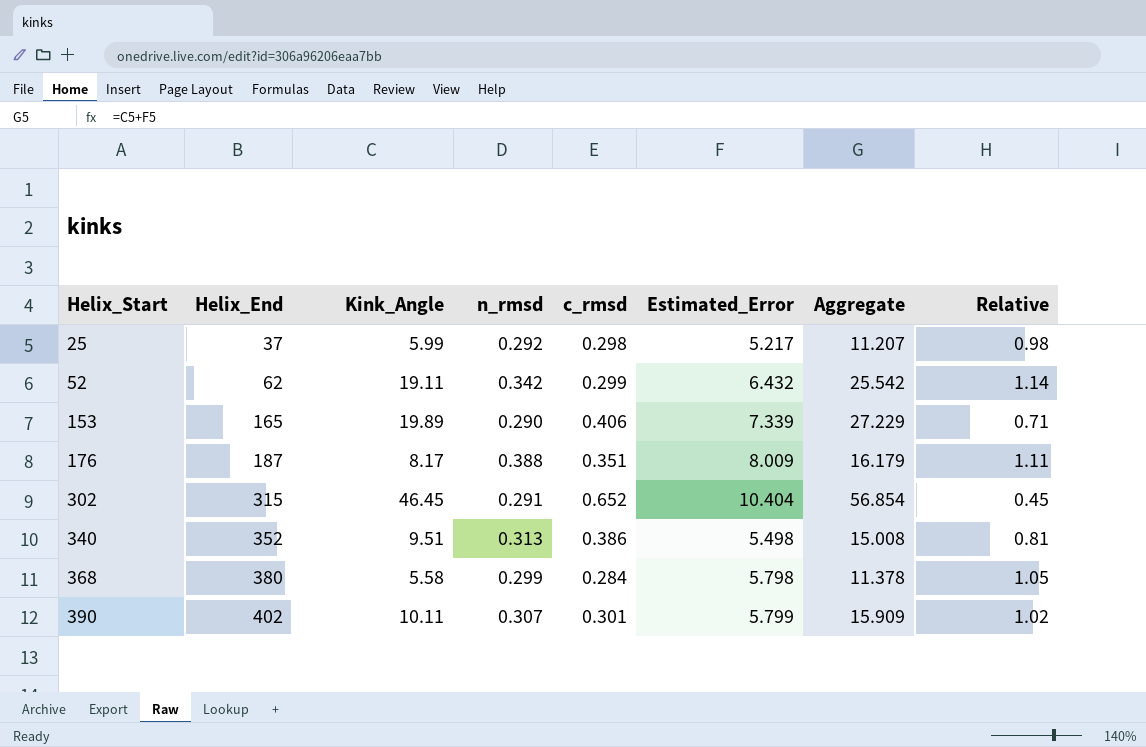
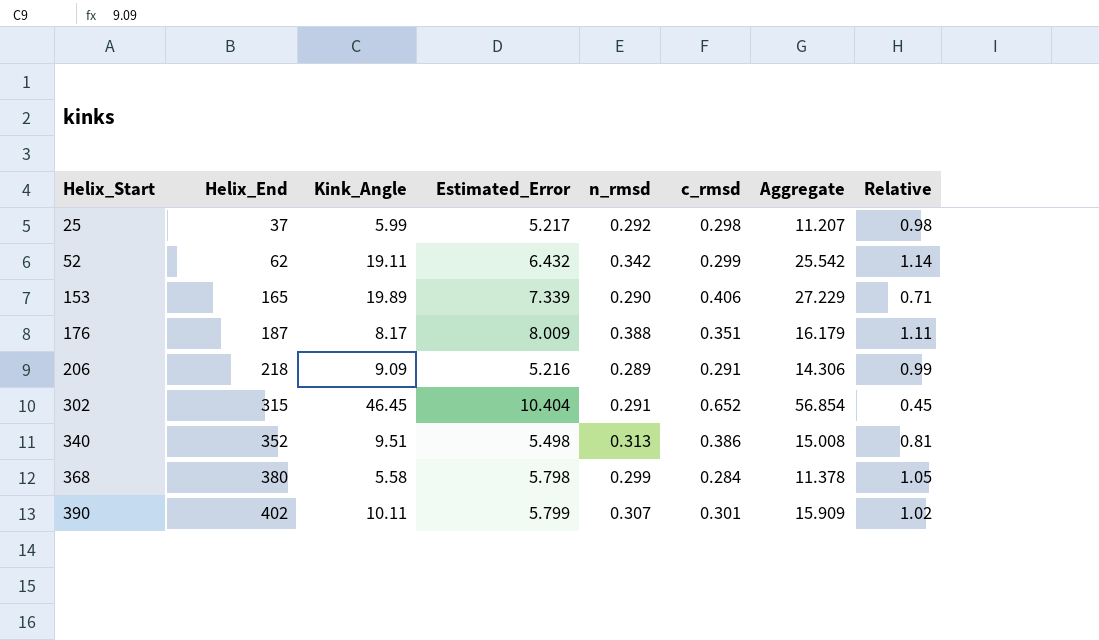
column Estimated_Error | position: 6 -> 4
row 206: none -> 218 | 9.09 | 5.216 | 0.289 | 0.291 | 14.306 | 0.99

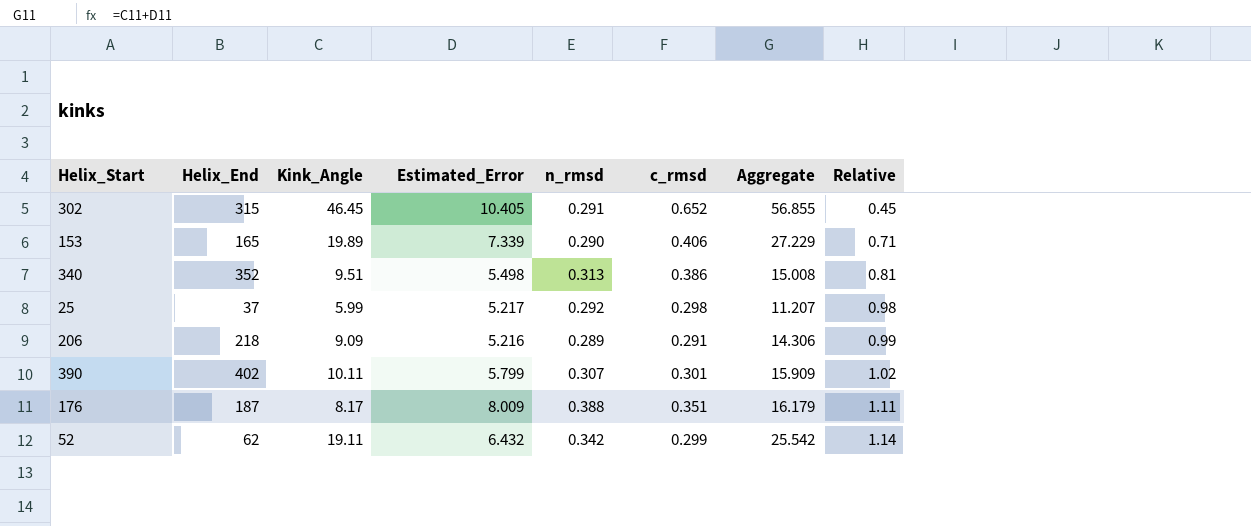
row order: Helix_Start ascending -> Relative ascending
row 368: 380 | 5.58 | 5.798 | 0.299 | 0.284 | 11.378 | 1.05 -> none
302 | Estimated_Error: 10.404 -> 10.405
302 | Aggregate: 56.854 -> 56.855

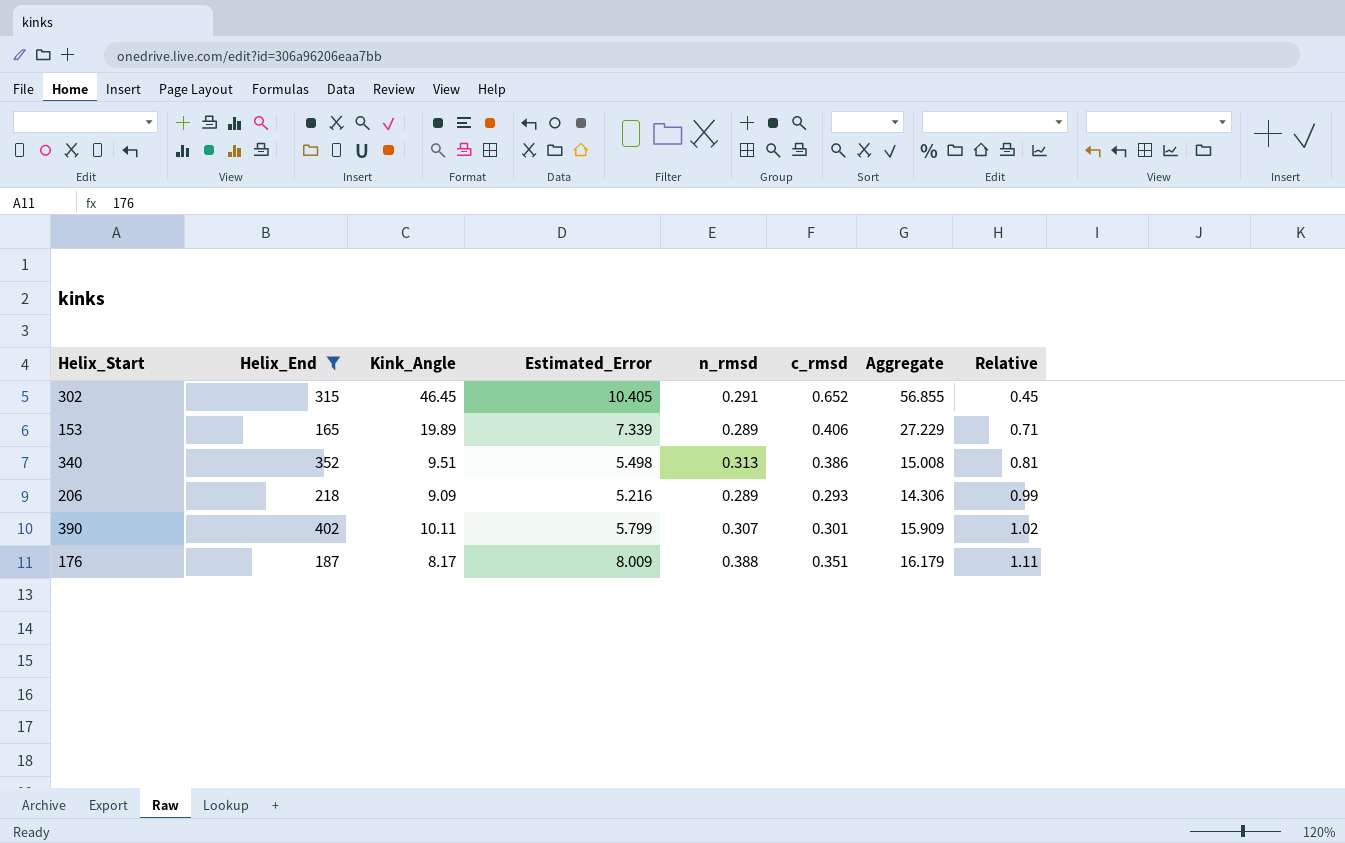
filter: none -> Helix_End >= 165
153 | n_rmsd: 0.290 -> 0.289
206 | c_rmsd: 0.291 -> 0.293

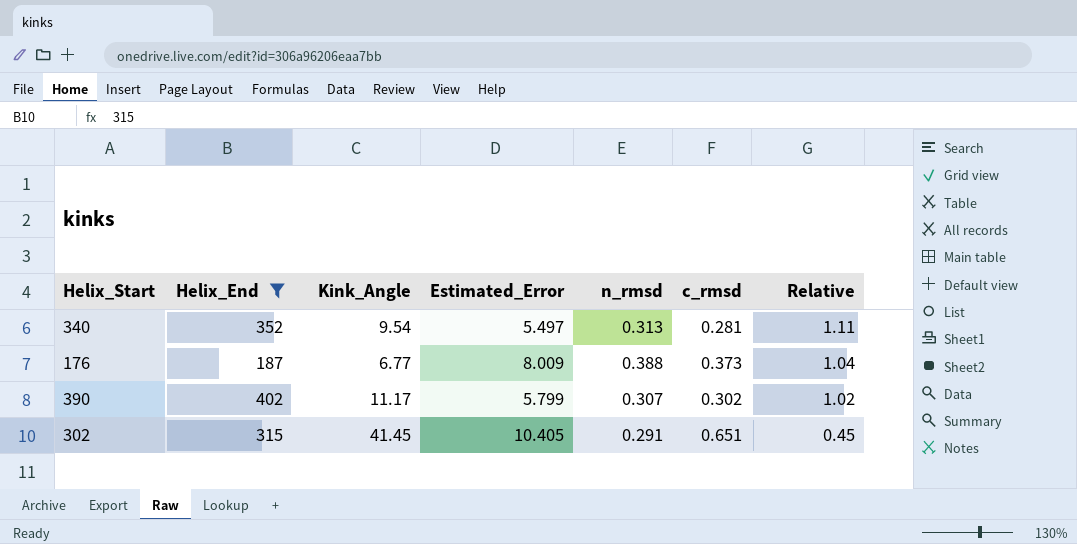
row order: Relative ascending -> Relative descending
column Aggregate | formula: [Kink_Angle] + [Estimated_Error] -> none
row 153: 165 | 19.89 | 7.339 | 0.289 | 0.406 | 27.229 | 0.71 -> none
row 206: 218 | 9.09 | 5.216 | 0.289 | 0.293 | 14.306 | 0.99 -> none
340 | Kink_Angle: 9.51 -> 9.54
340 | Estimated_Error: 5.498 -> 5.497
340 | c_rmsd: 0.386 -> 0.281
340 | Relative: 0.81 -> 1.11
176 | Kink_Angle: 8.17 -> 6.77
176 | c_rmsd: 0.351 -> 0.373
176 | Relative: 1.11 -> 1.04
390 | Kink_Angle: 10.11 -> 11.17
390 | c_rmsd: 0.301 -> 0.302
302 | Kink_Angle: 46.45 -> 41.45
302 | c_rmsd: 0.652 -> 0.651

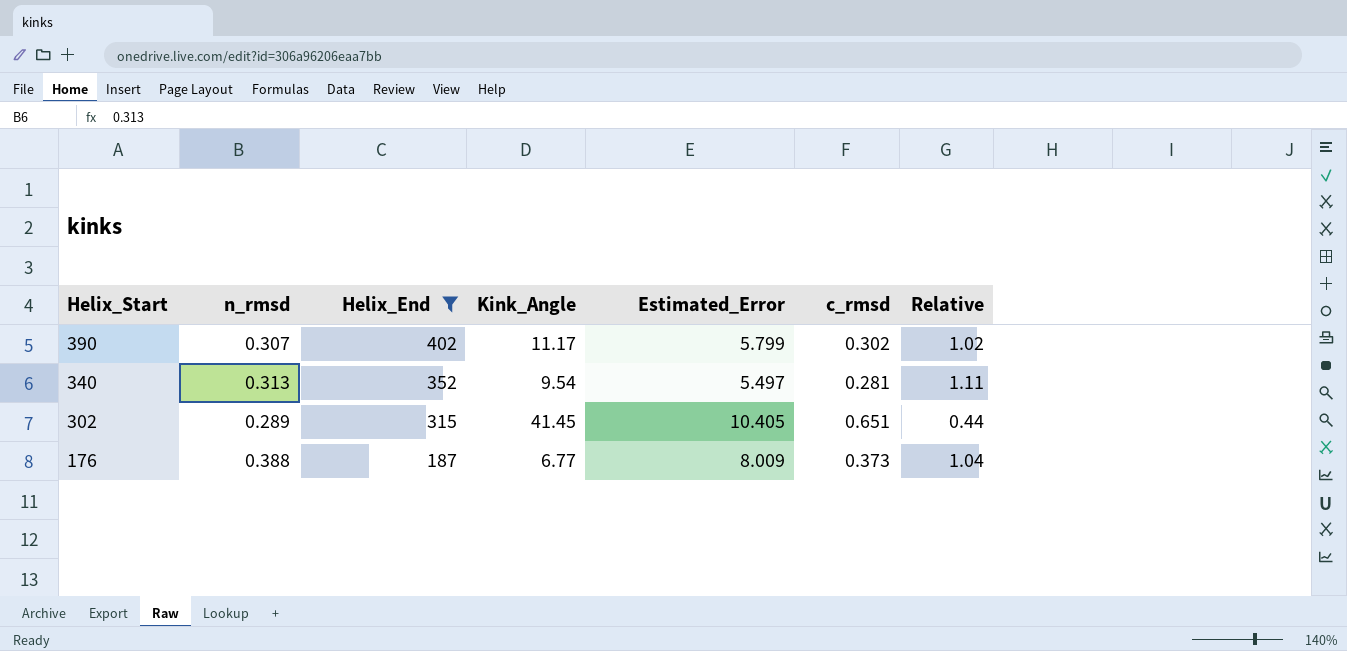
row order: Relative descending -> Helix_Start descending
column n_rmsd | position: 5 -> 2
302 | n_rmsd: 0.291 -> 0.289
302 | Relative: 0.45 -> 0.44

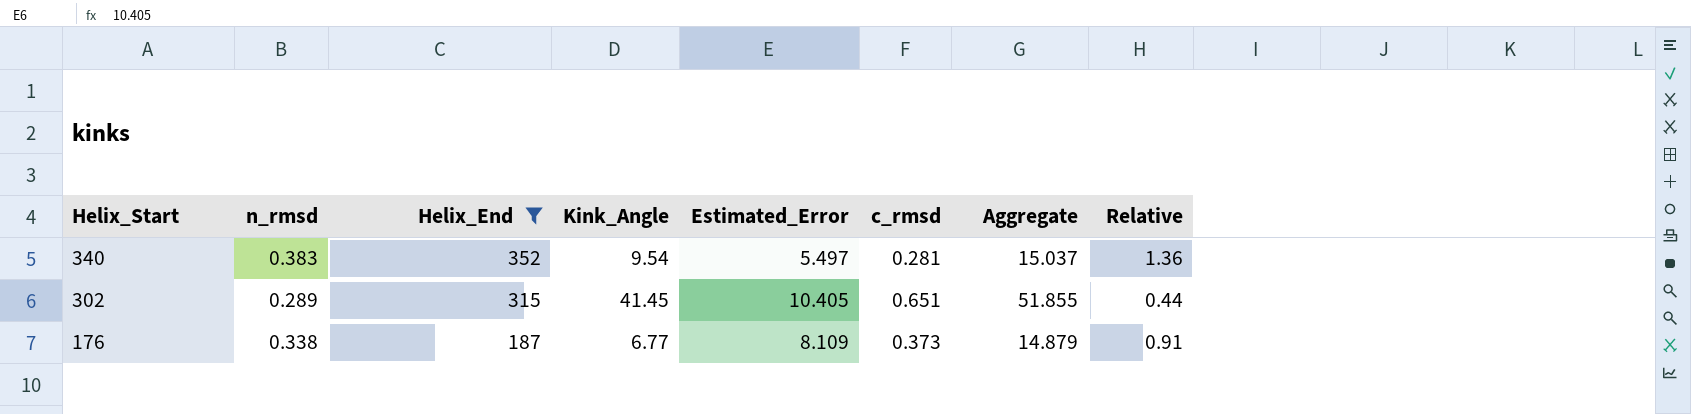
column Aggregate | formula: none -> [Kink_Angle] + [Estimated_Error]
row 390: 0.307 | 402 | 11.17 | 5.799 | 0.302 | 1.02 -> none
340 | n_rmsd: 0.313 -> 0.383
340 | Relative: 1.11 -> 1.36
176 | n_rmsd: 0.388 -> 0.338
176 | Estimated_Error: 8.009 -> 8.109
176 | Relative: 1.04 -> 0.91

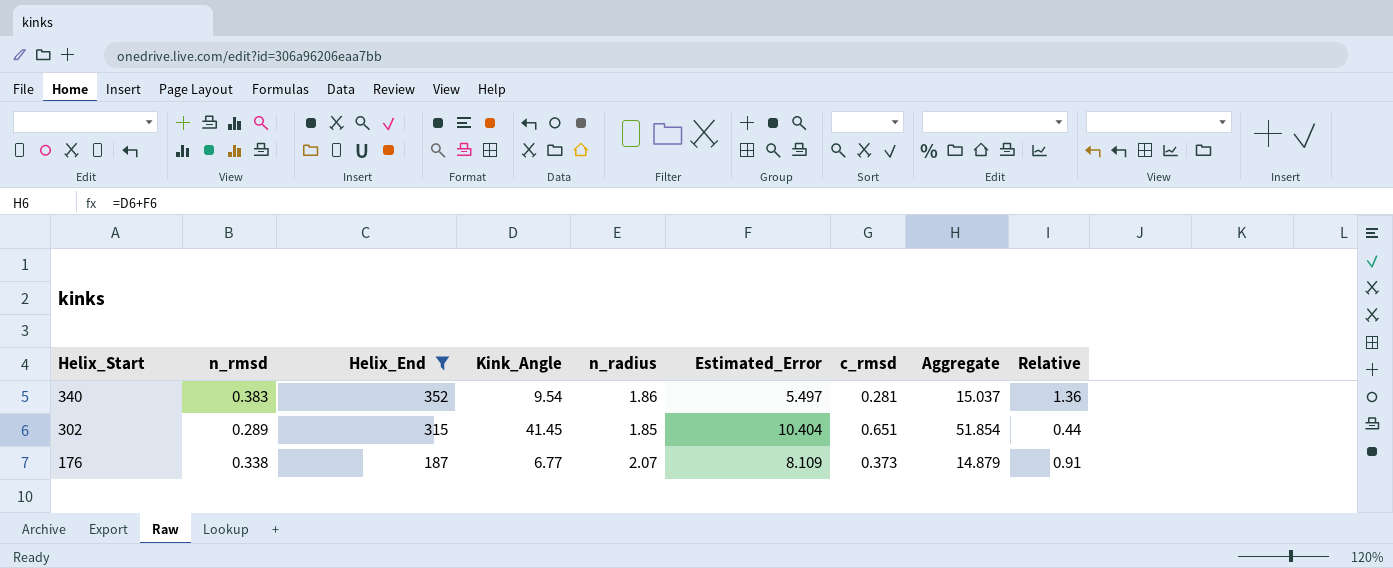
column n_radius | position: none -> 5
302 | Estimated_Error: 10.405 -> 10.404
302 | Aggregate: 51.855 -> 51.854

